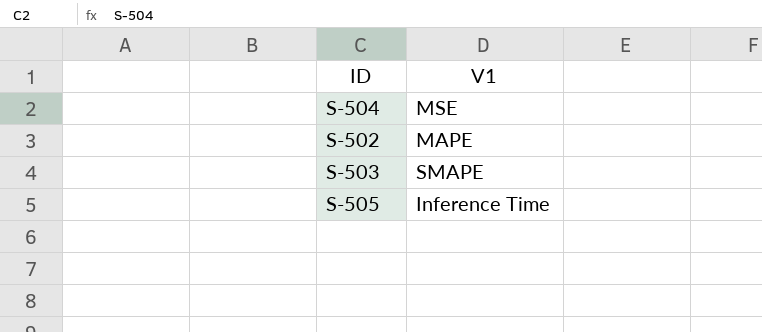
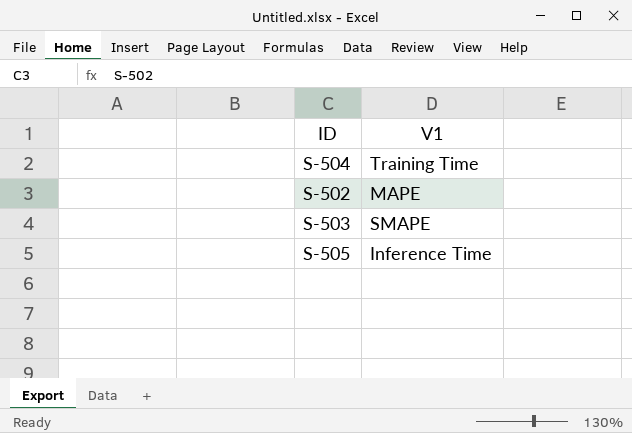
S-504 | V1: MSE -> Training Time

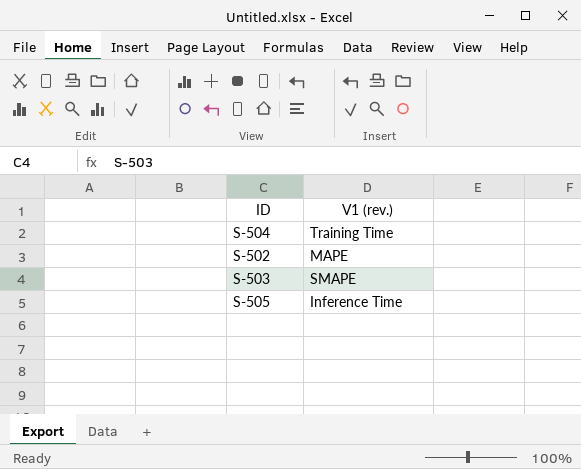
column name: V1 -> V1 (rev.)

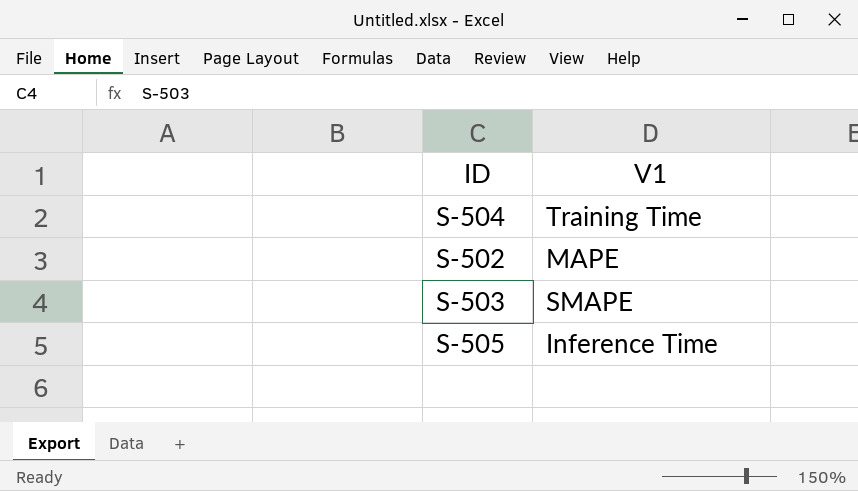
column name: V1 (rev.) -> V1

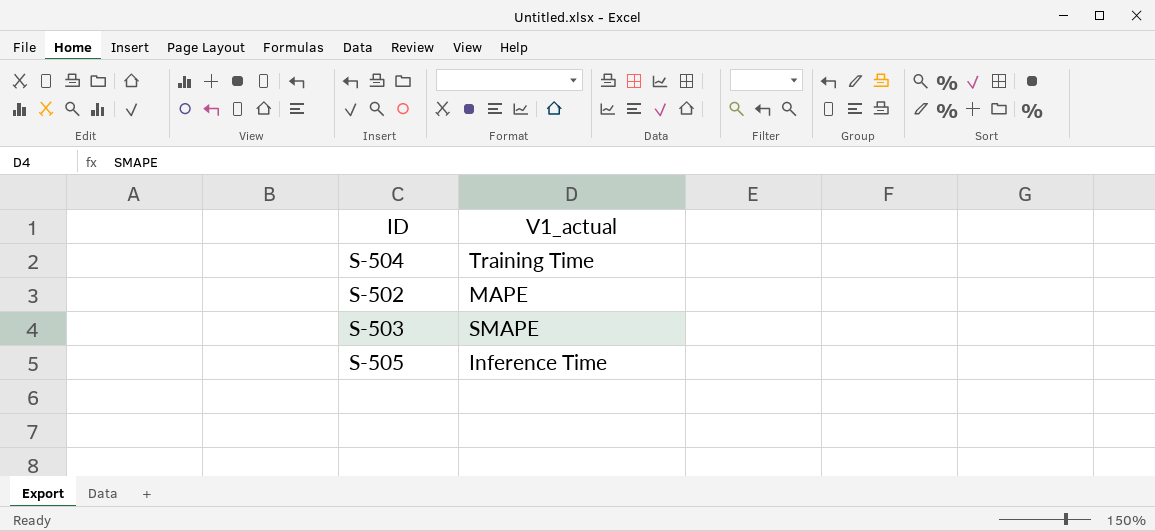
column name: V1 -> V1_actual

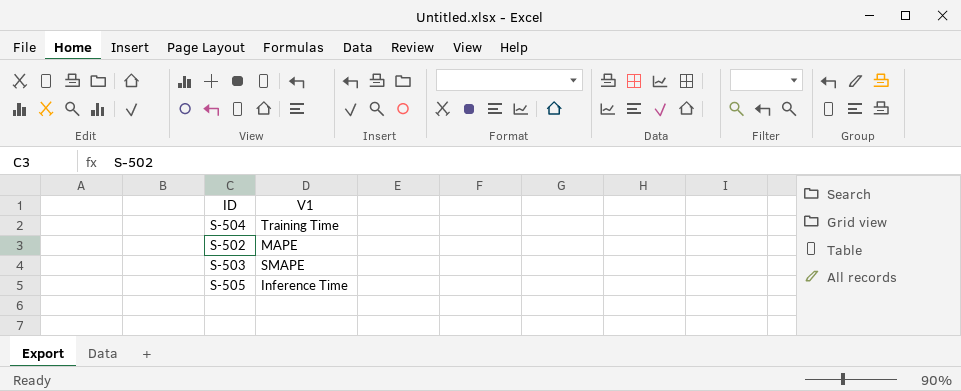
column name: V1_actual -> V1

